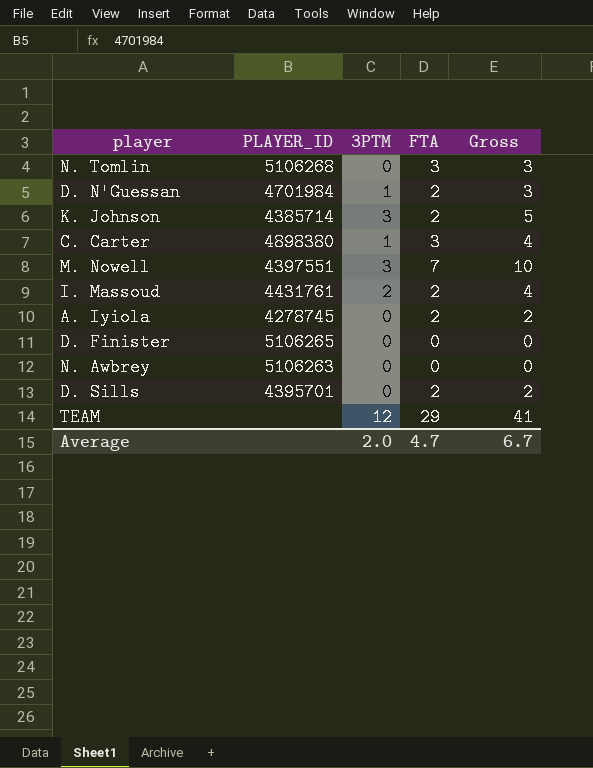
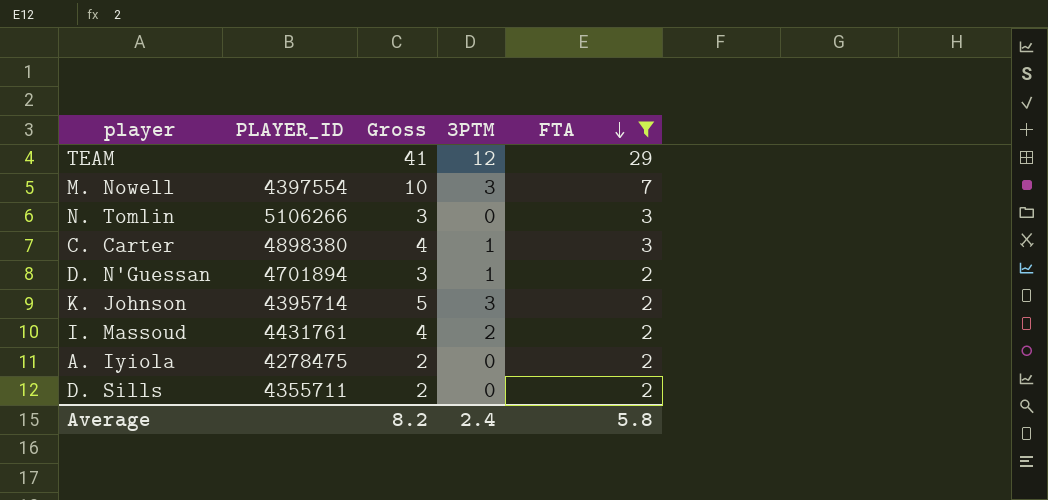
filter: none -> FTA != 0
row order: none -> FTA descending
column Gross | position: 5 -> 3
M. Nowell | PLAYER_ID: 4397551 -> 4397554
N. Tomlin | PLAYER_ID: 5106268 -> 5106266
D. N'Guessan | PLAYER_ID: 4701984 -> 4701894
K. Johnson | PLAYER_ID: 4385714 -> 4395714
A. Iyiola | PLAYER_ID: 4278745 -> 4278475
D. Sills | PLAYER_ID: 4395701 -> 4355711
Average | Gross: 6.7 -> 8.2
Average | 3PTM: 2.0 -> 2.4
Average | FTA: 4.7 -> 5.8

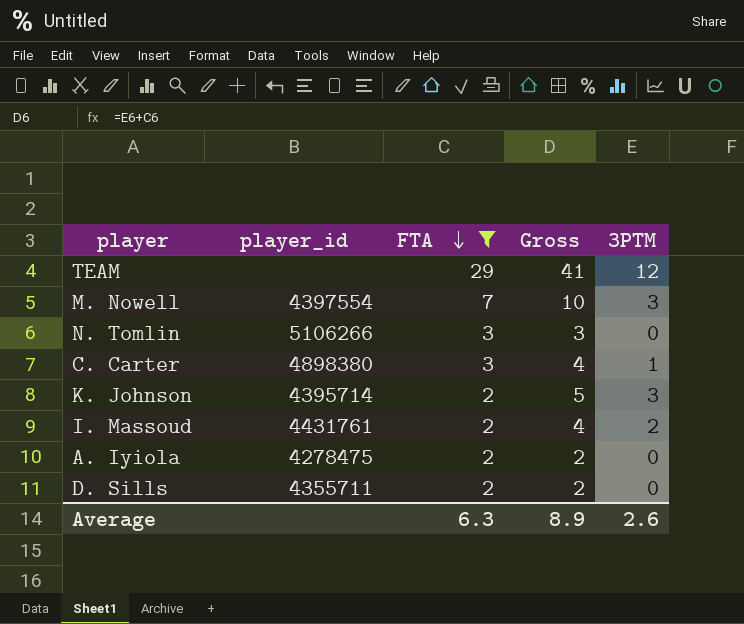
column name: PLAYER_ID -> player_id
column FTA | position: 5 -> 3
row D. N'Guessan: 4701894 | 3 | 1 | 2 -> none
Average | FTA: 5.8 -> 6.3
Average | Gross: 8.2 -> 8.9
Average | 3PTM: 2.4 -> 2.6

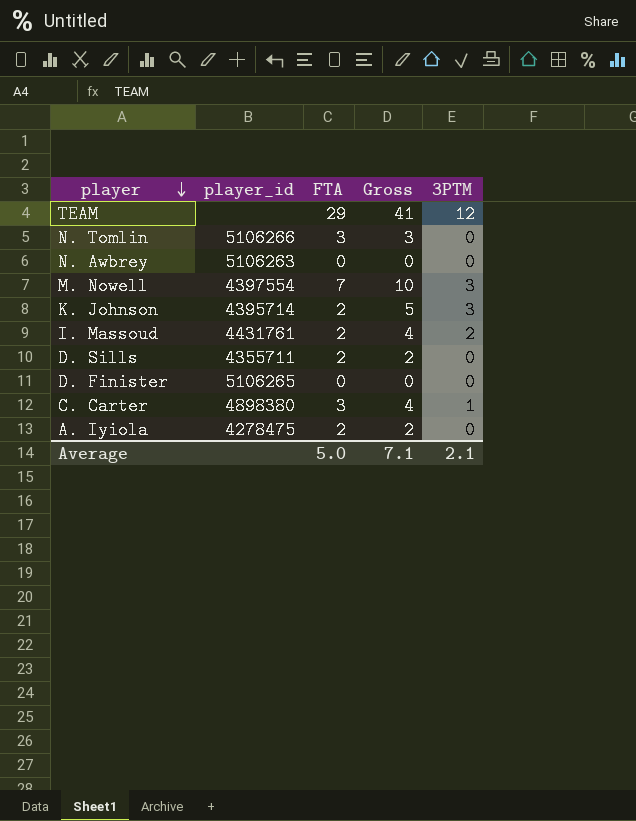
filter: FTA != 0 -> none
row order: FTA descending -> player descending
Average | FTA: 6.3 -> 5.0
Average | Gross: 8.9 -> 7.1
Average | 3PTM: 2.6 -> 2.1

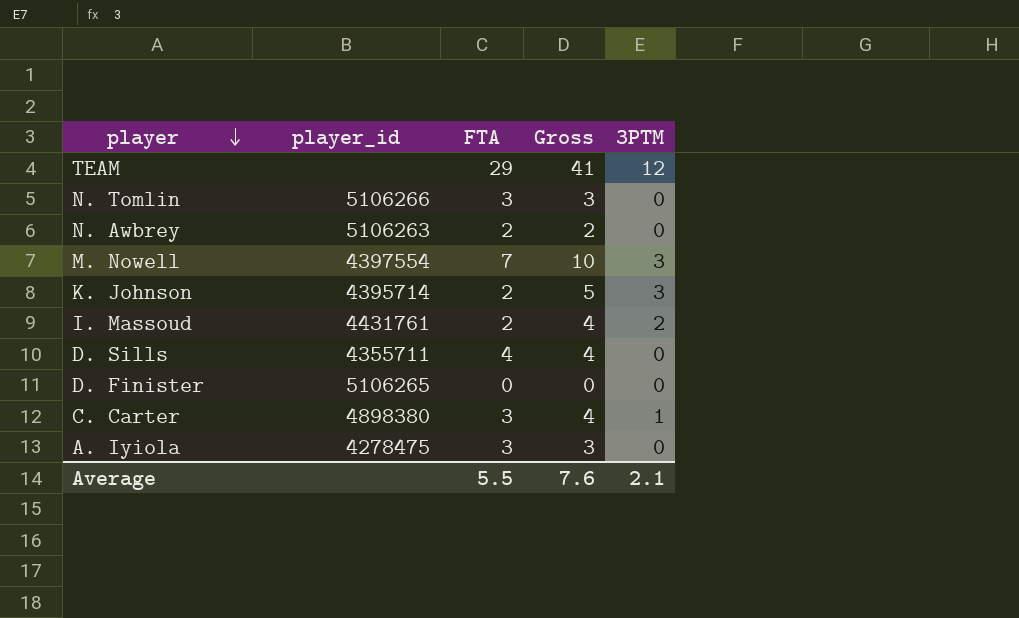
N. Awbrey | FTA: 0 -> 2
N. Awbrey | Gross: 0 -> 2
D. Sills | FTA: 2 -> 4
D. Sills | Gross: 2 -> 4
A. Iyiola | FTA: 2 -> 3
A. Iyiola | Gross: 2 -> 3
Average | FTA: 5.0 -> 5.5
Average | Gross: 7.1 -> 7.6

